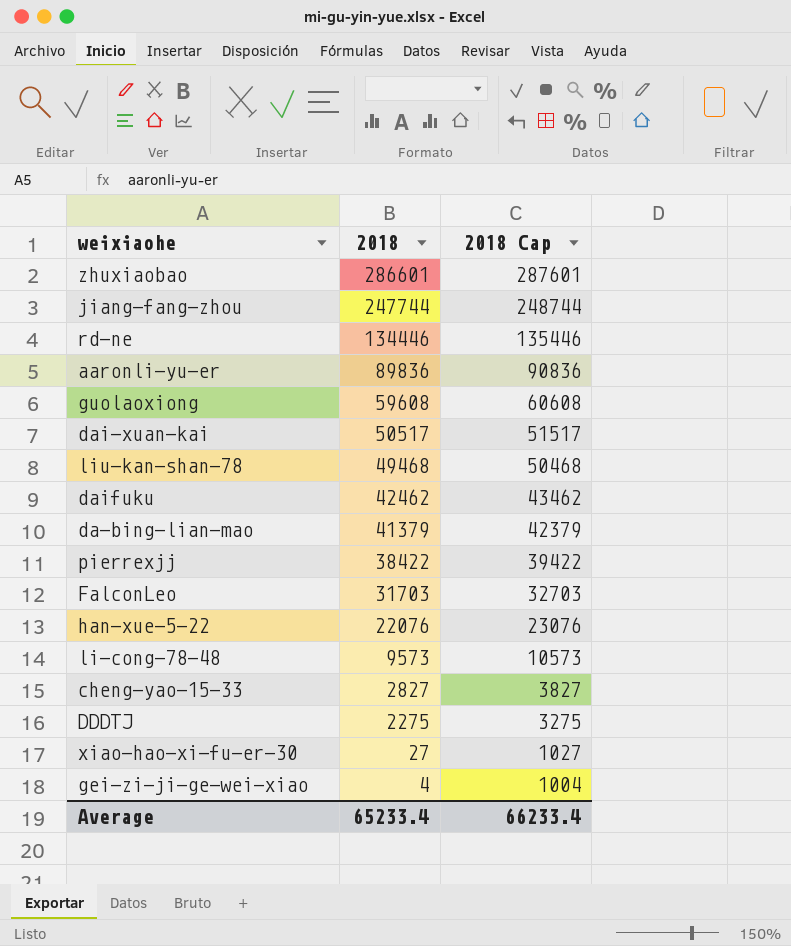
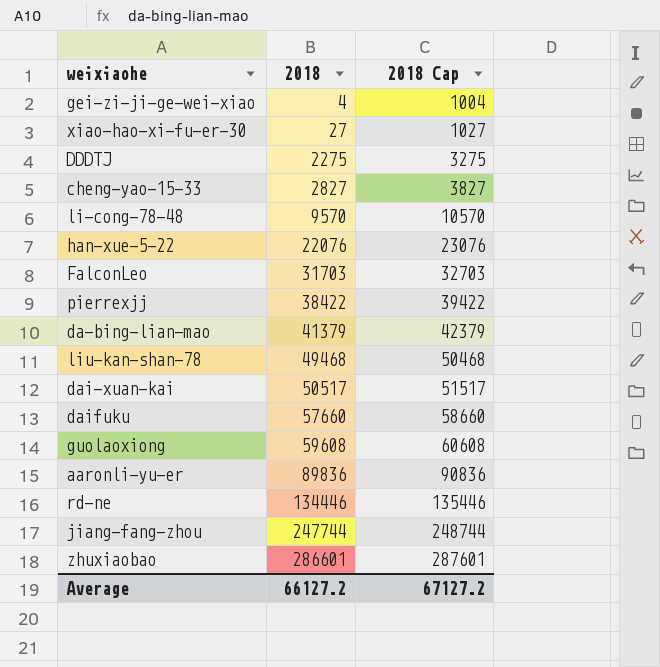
row order: 2018 descending -> 2018 ascending
li-cong-78-48 | 2018: 9573 -> 9570
li-cong-78-48 | 2018 Cap: 10573 -> 10570
daifuku | 2018: 42462 -> 57660
daifuku | 2018 Cap: 43462 -> 58660
Average | 2018: 65233.4 -> 66127.2
Average | 2018 Cap: 66233.4 -> 67127.2

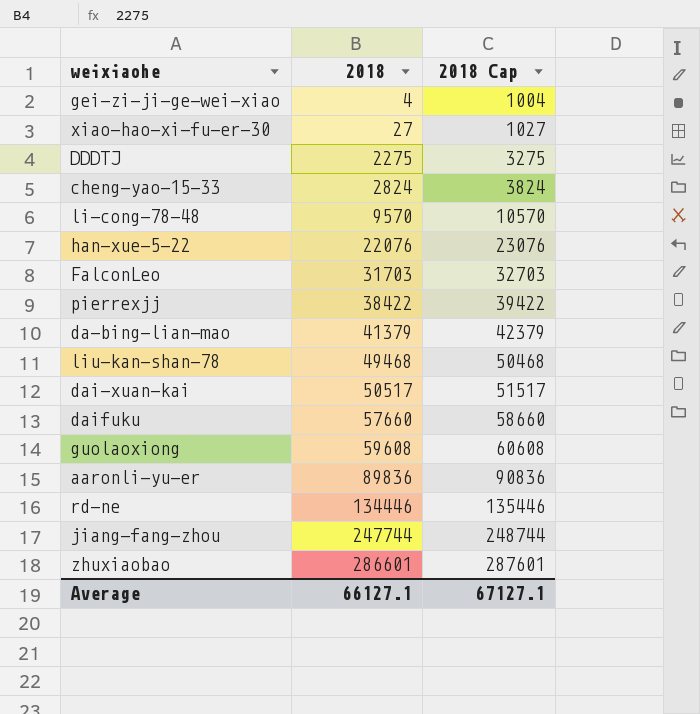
cheng-yao-15-33 | 2018: 2827 -> 2824
cheng-yao-15-33 | 2018 Cap: 3827 -> 3824
Average | 2018: 66127.2 -> 66127.1
Average | 2018 Cap: 67127.2 -> 67127.1

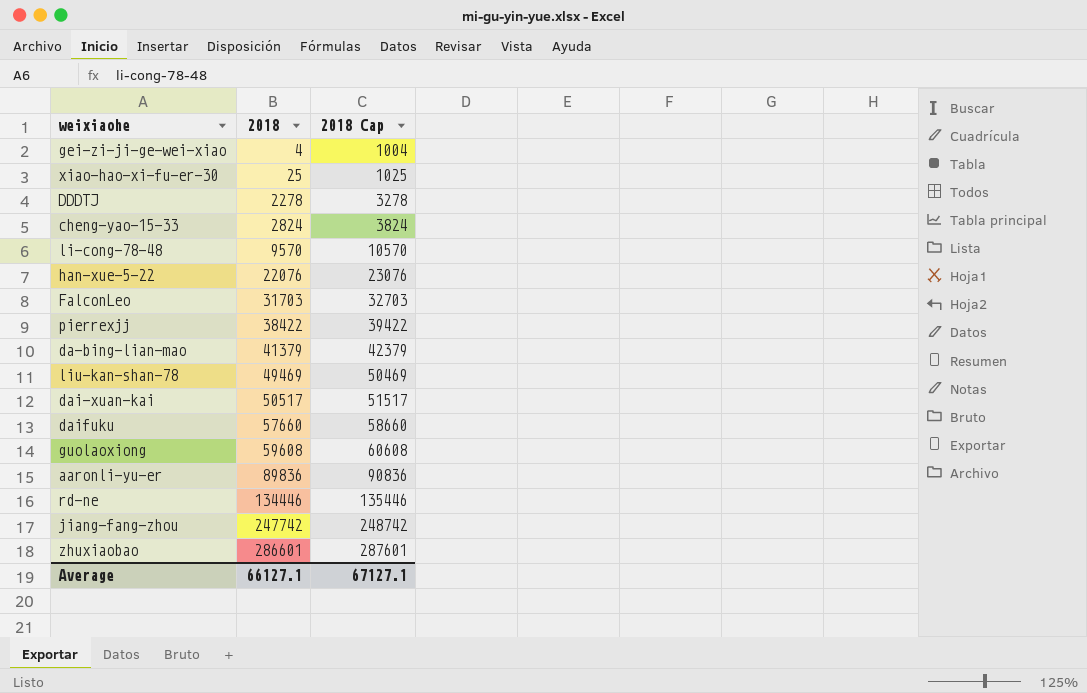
xiao-hao-xi-fu-er-30 | 2018: 27 -> 25
xiao-hao-xi-fu-er-30 | 2018 Cap: 1027 -> 1025
DDDTJ | 2018: 2275 -> 2278
DDDTJ | 2018 Cap: 3275 -> 3278
liu-kan-shan-78 | 2018: 49468 -> 49469
liu-kan-shan-78 | 2018 Cap: 50468 -> 50469
jiang-fang-zhou | 2018: 247744 -> 247742
jiang-fang-zhou | 2018 Cap: 248744 -> 248742

